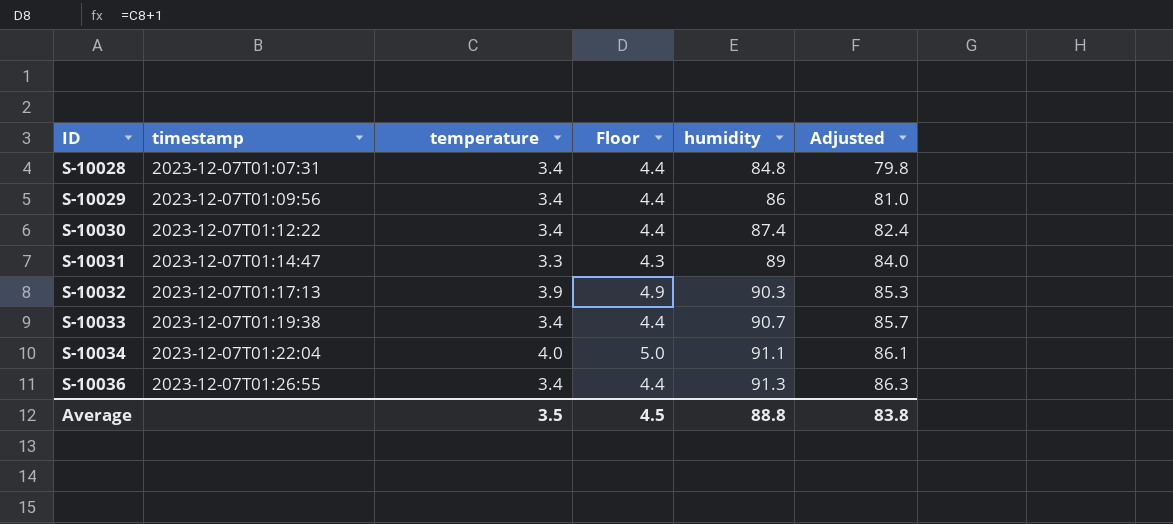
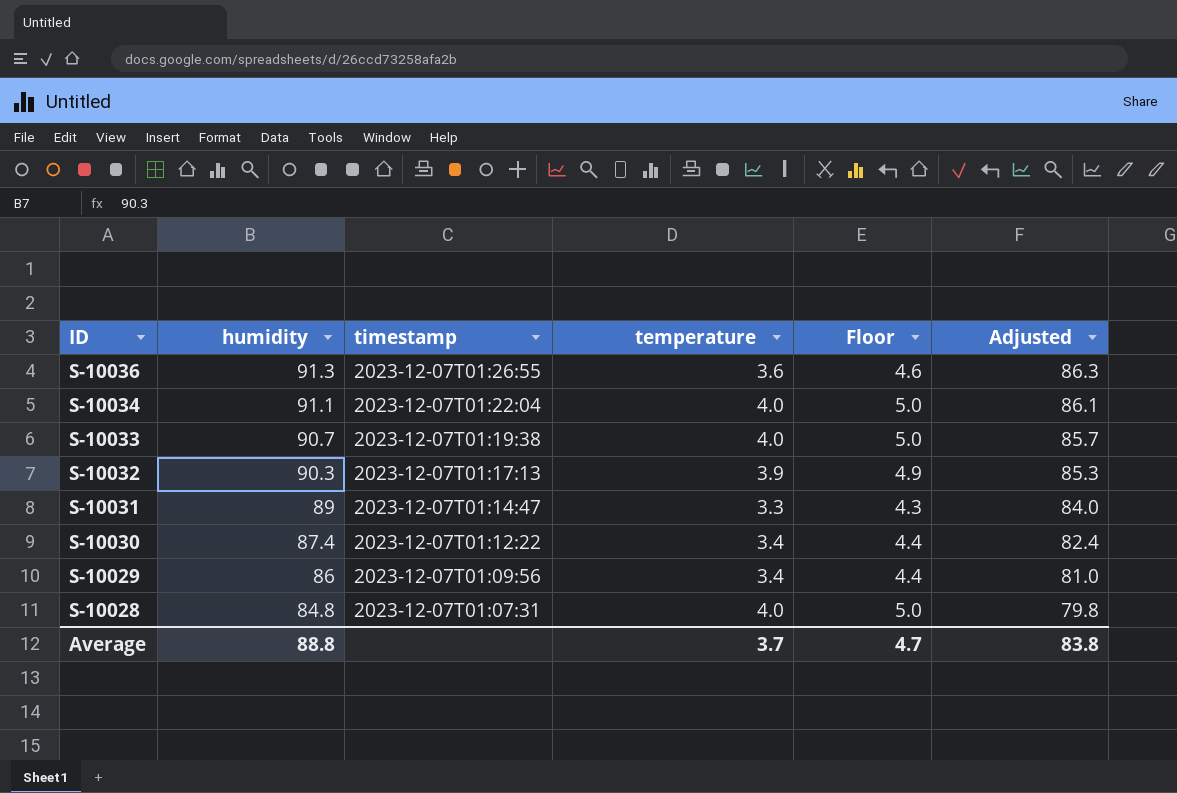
row order: ID ascending -> ID descending
column humidity | position: 5 -> 2
S-10036 | temperature: 3.4 -> 3.6
S-10036 | Floor: 4.4 -> 4.6
S-10033 | temperature: 3.4 -> 4.0
S-10033 | Floor: 4.4 -> 5.0
S-10028 | temperature: 3.4 -> 4.0
S-10028 | Floor: 4.4 -> 5.0
Average | temperature: 3.5 -> 3.7
Average | Floor: 4.5 -> 4.7

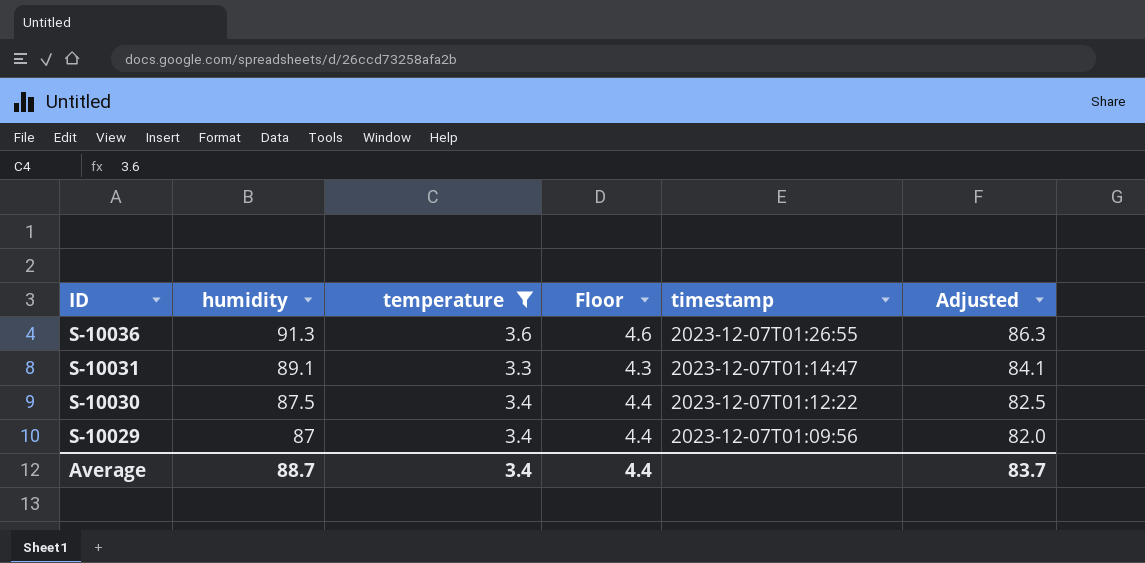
filter: none -> temperature <= 3.6
column timestamp | position: 3 -> 5
S-10031 | humidity: 89 -> 89.1
S-10031 | Adjusted: 84.0 -> 84.1
S-10030 | humidity: 87.4 -> 87.5
S-10030 | Adjusted: 82.4 -> 82.5
S-10029 | humidity: 86 -> 87
S-10029 | Adjusted: 81.0 -> 82.0
Average | humidity: 88.8 -> 88.7
Average | temperature: 3.7 -> 3.4
Average | Floor: 4.7 -> 4.4
Average | Adjusted: 83.8 -> 83.7

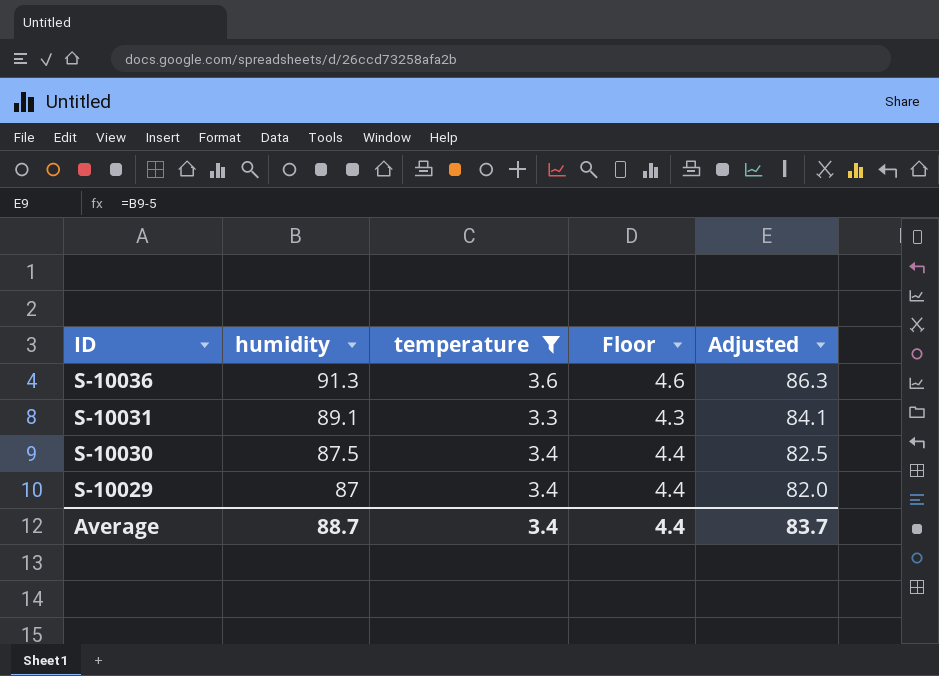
column timestamp | position: 5 -> none

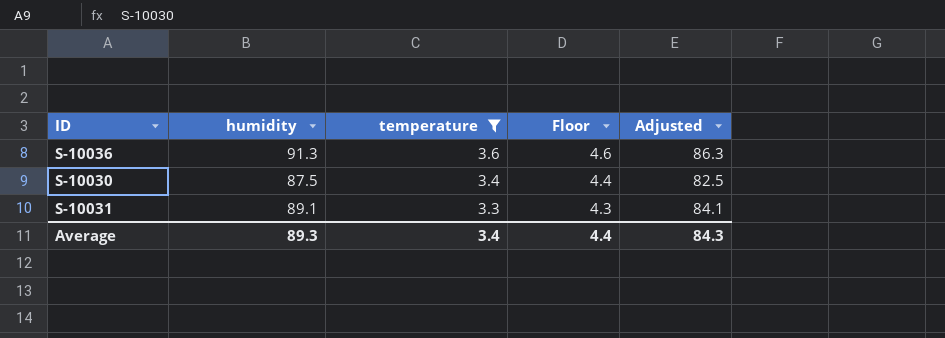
row order: ID descending -> temperature descending
row S-10029: 87 | 3.4 | 4.4 | 82.0 -> none
Average | humidity: 88.7 -> 89.3
Average | Adjusted: 83.7 -> 84.3

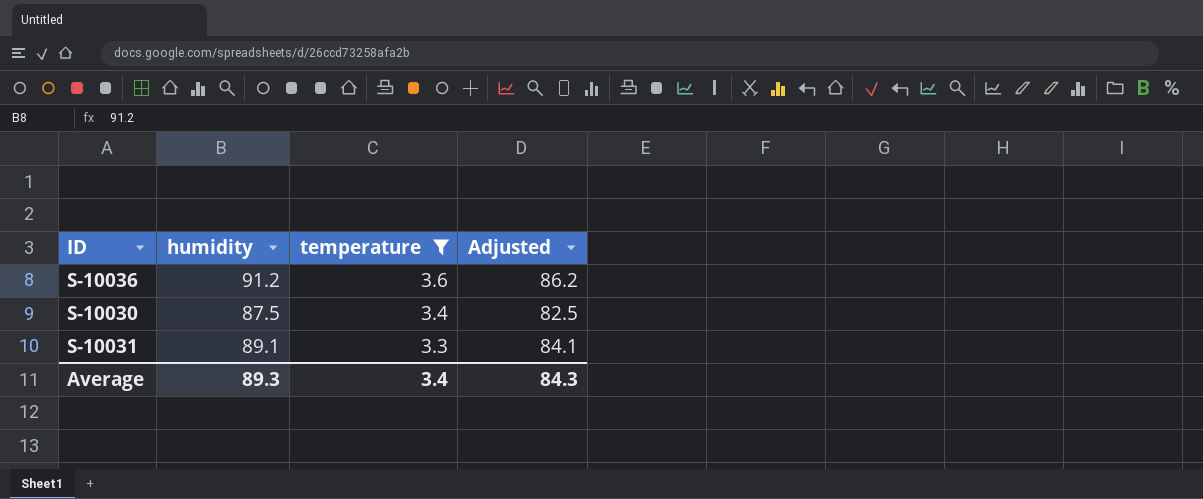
column Floor | formula: [temperature] + 1 -> none
S-10036 | humidity: 91.3 -> 91.2
S-10036 | Adjusted: 86.3 -> 86.2

